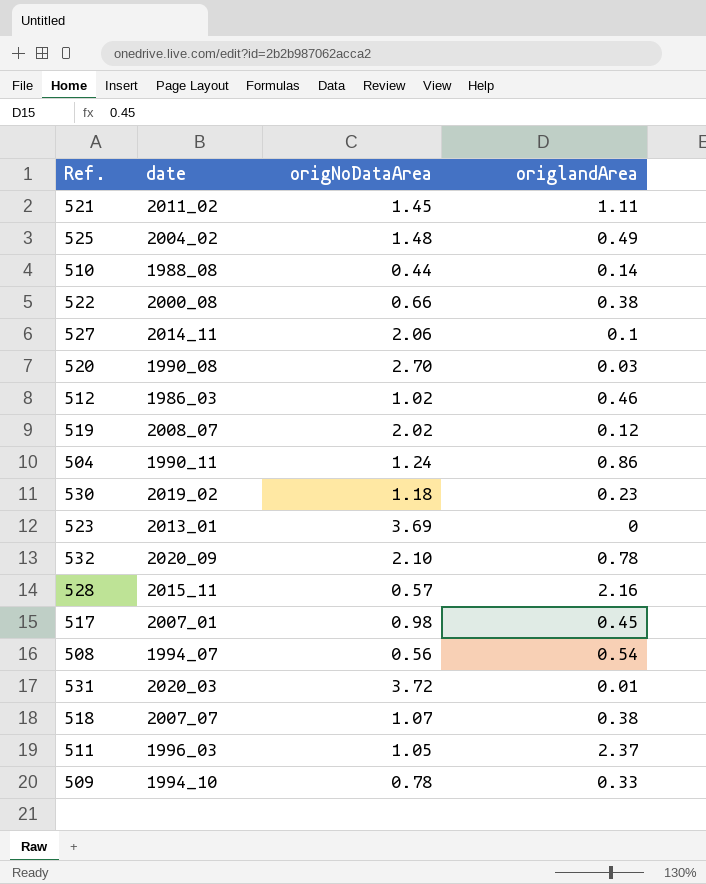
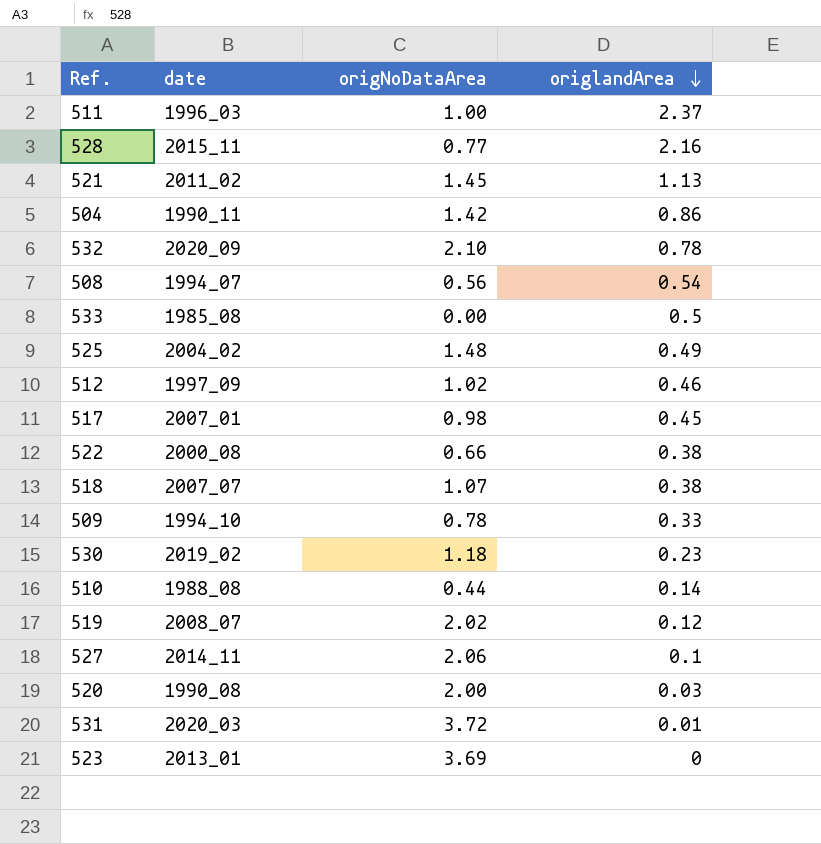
row order: none -> origlandArea descending
511 | origNoDataArea: 1.05 -> 1.00
528 | origNoDataArea: 0.57 -> 0.77
521 | origlandArea: 1.11 -> 1.13
504 | origNoDataArea: 1.24 -> 1.42
row 533: none -> 1985_08 | 0.00 | 0.5
512 | date: 1986_03 -> 1997_09
520 | origNoDataArea: 2.70 -> 2.00

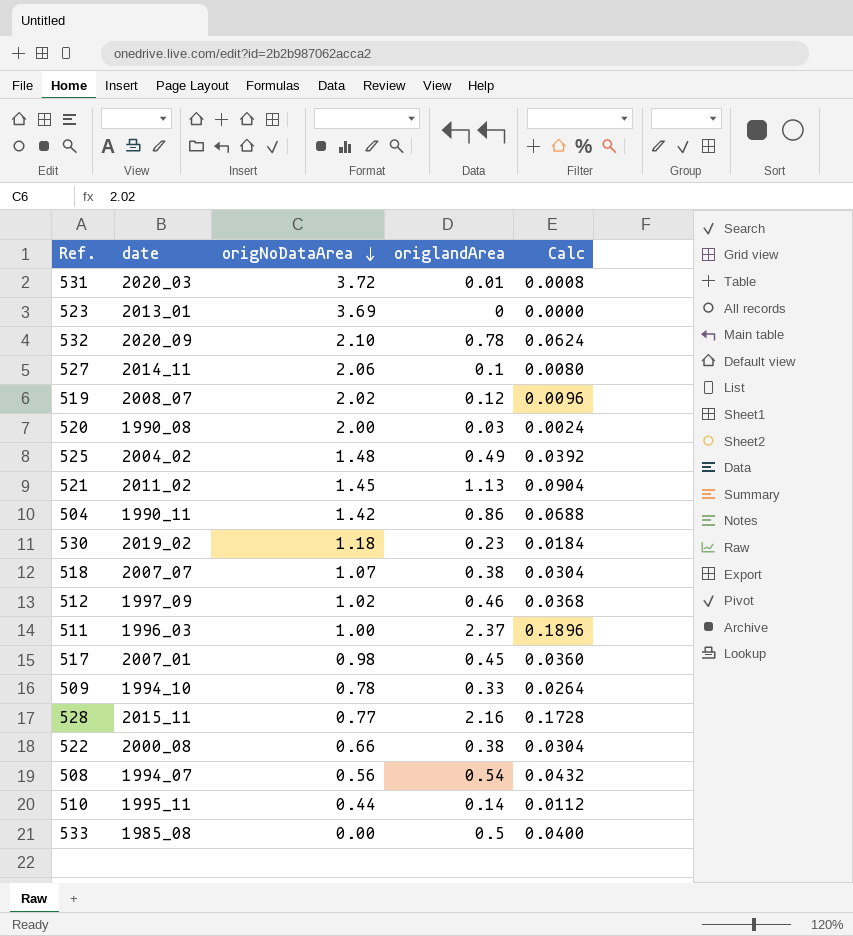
row order: origlandArea descending -> origNoDataArea descending
column Calc | formula: none -> [origlandArea] * 0.08
510 | date: 1988_08 -> 1995_11

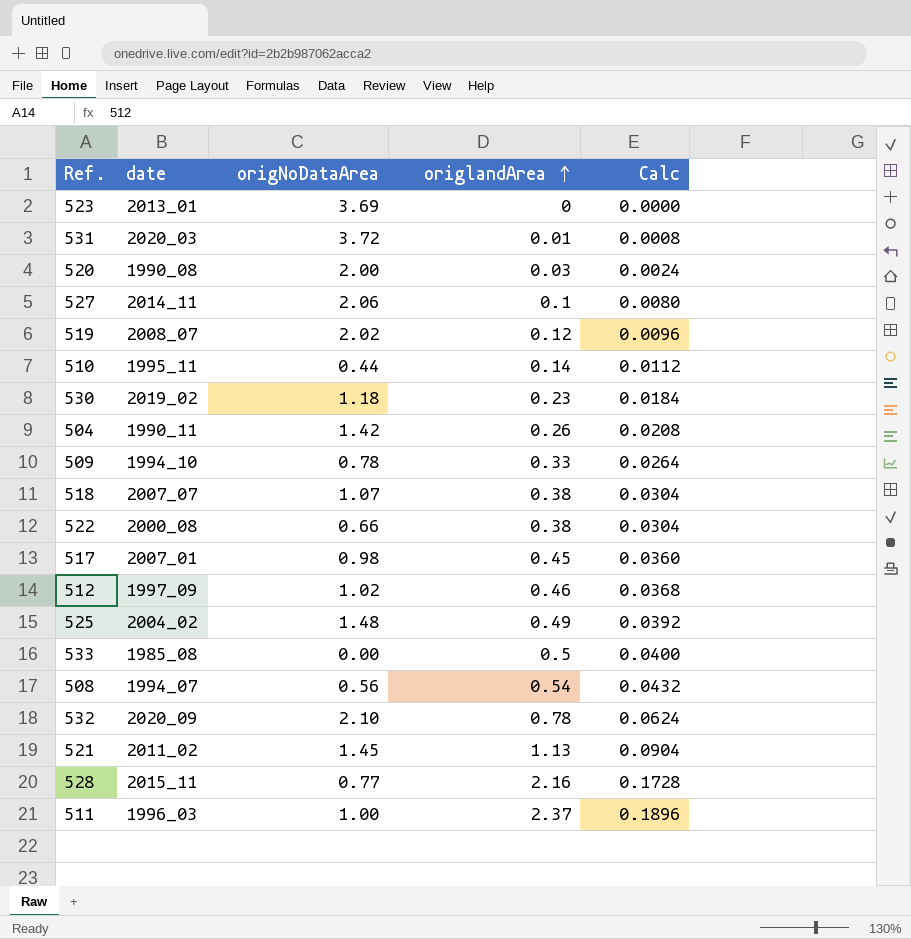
row order: origNoDataArea descending -> origlandArea ascending
504 | origlandArea: 0.86 -> 0.26
504 | Calc: 0.0688 -> 0.0208

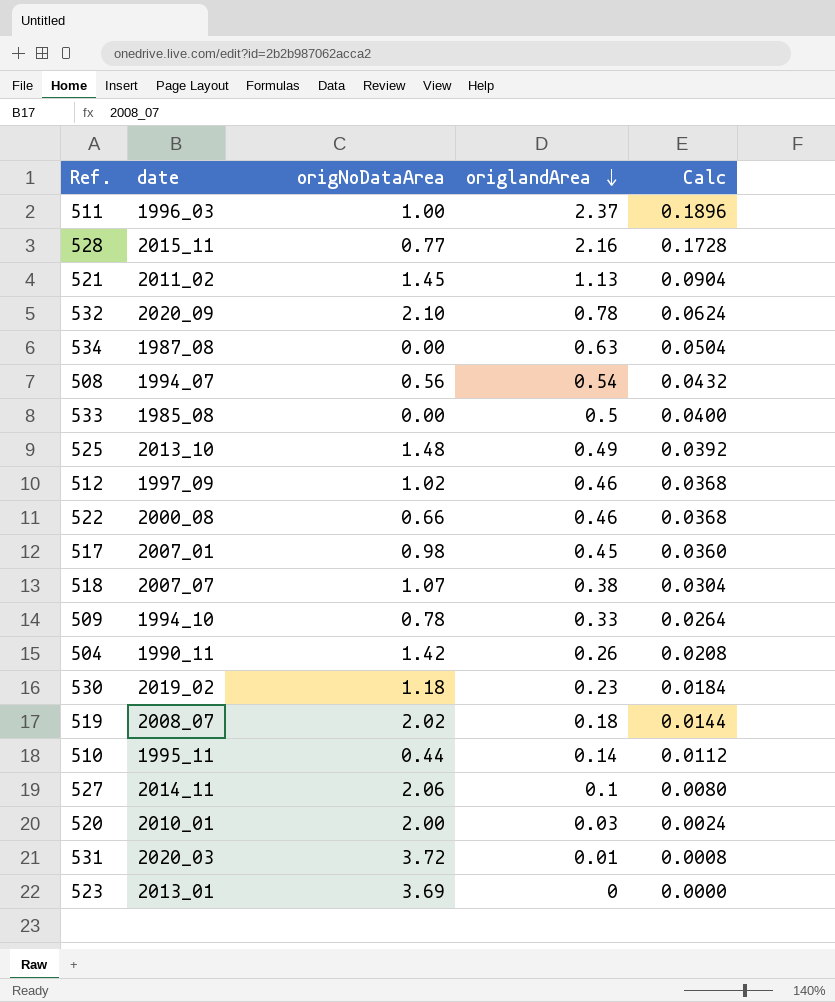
row order: origlandArea ascending -> origlandArea descending
row 534: none -> 1987_08 | 0.00 | 0.63 | 0.0504
525 | date: 2004_02 -> 2013_10
522 | origlandArea: 0.38 -> 0.46
522 | Calc: 0.0304 -> 0.0368
519 | origlandArea: 0.12 -> 0.18
519 | Calc: 0.0096 -> 0.0144
520 | date: 1990_08 -> 2010_01

